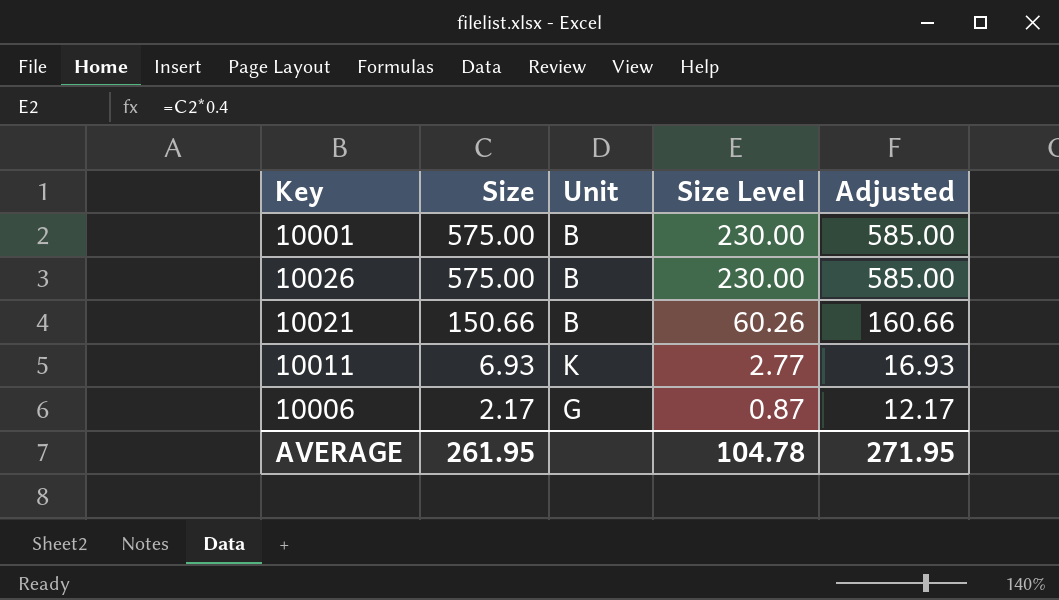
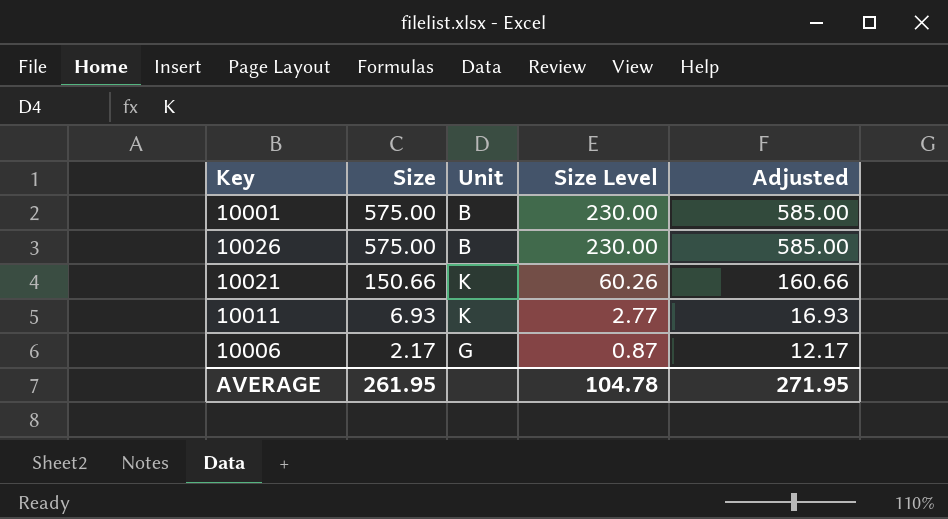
10021 | Unit: B -> K

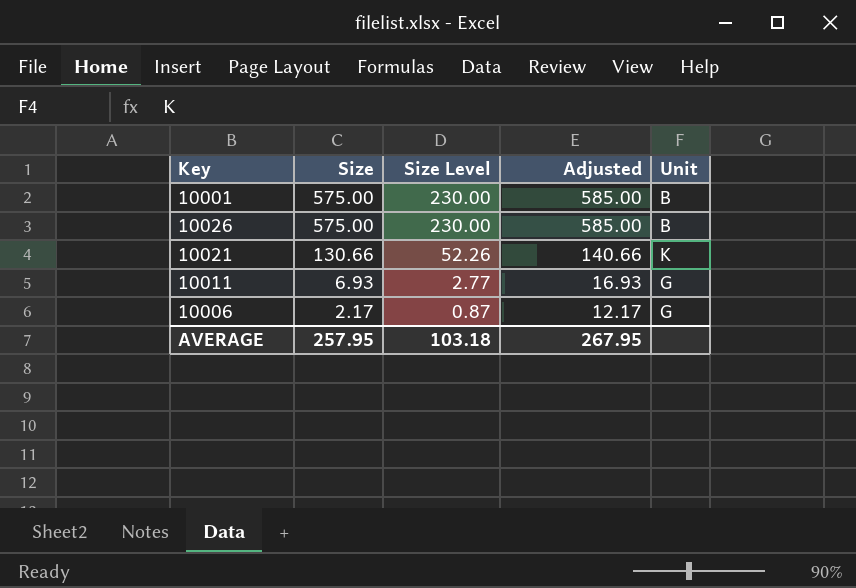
column Unit | position: 3 -> 5
10021 | Size: 150.66 -> 130.66
10021 | Size Level: 60.26 -> 52.26
10021 | Adjusted: 160.66 -> 140.66
10011 | Unit: K -> G
AVERAGE | Size: 261.95 -> 257.95
AVERAGE | Size Level: 104.78 -> 103.18
AVERAGE | Adjusted: 271.95 -> 267.95

